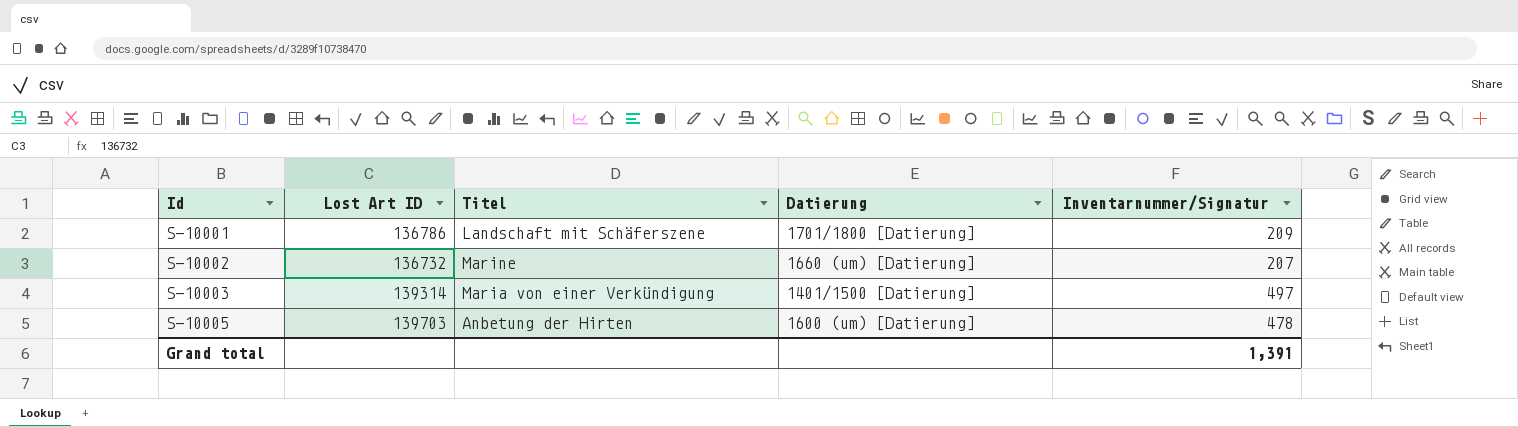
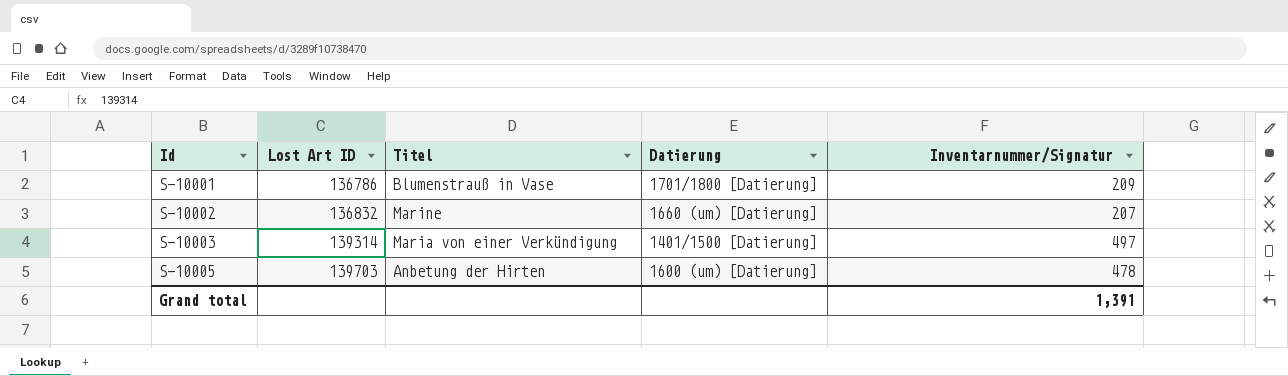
S-10001 | Titel: Landschaft mit Schäferszene -> Blumenstrauß in Vase
S-10002 | Lost Art ID: 136732 -> 136832

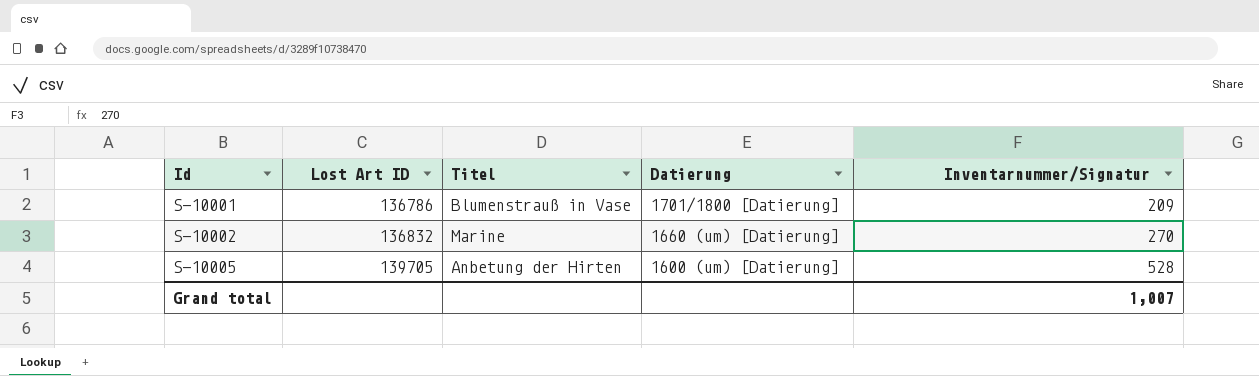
row S-10003: 139314 | Maria von einer Verkündigung | 1401/1500 [Datierung] | 497 -> none
S-10002 | Inventarnummer/Signatur: 207 -> 270
S-10005 | Lost Art ID: 139703 -> 139705
S-10005 | Inventarnummer/Signatur: 478 -> 528
Grand total | Inventarnummer/Signatur: 1,391 -> 1,007

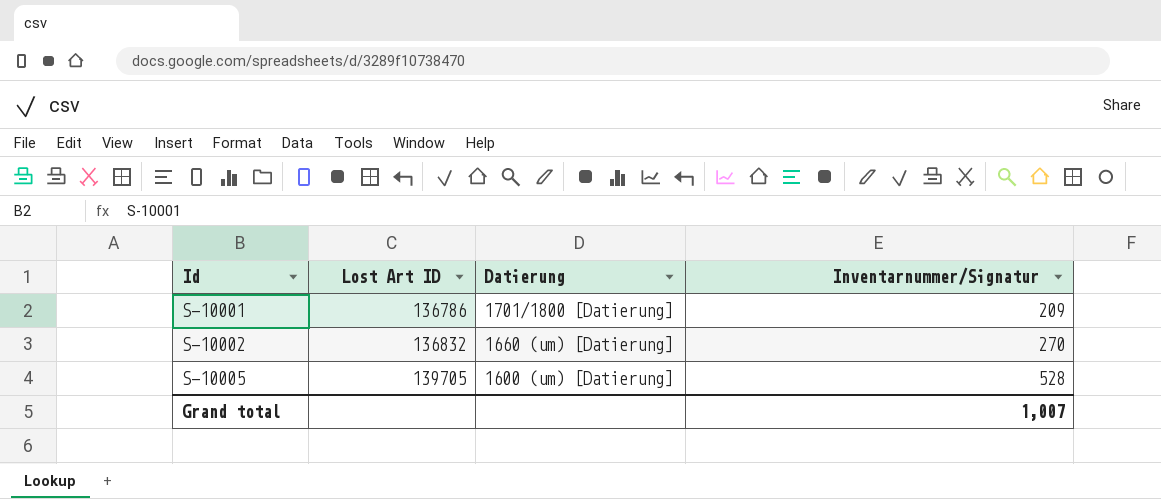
column Titel | position: 3 -> none

